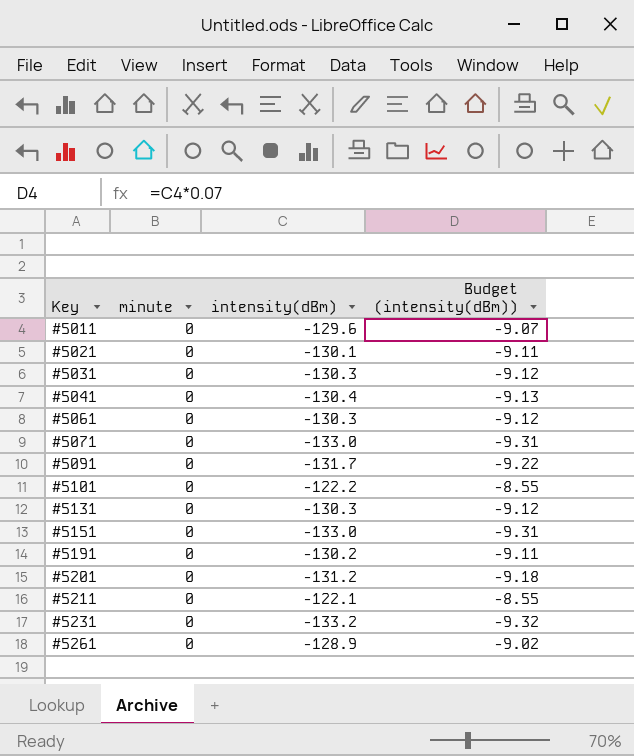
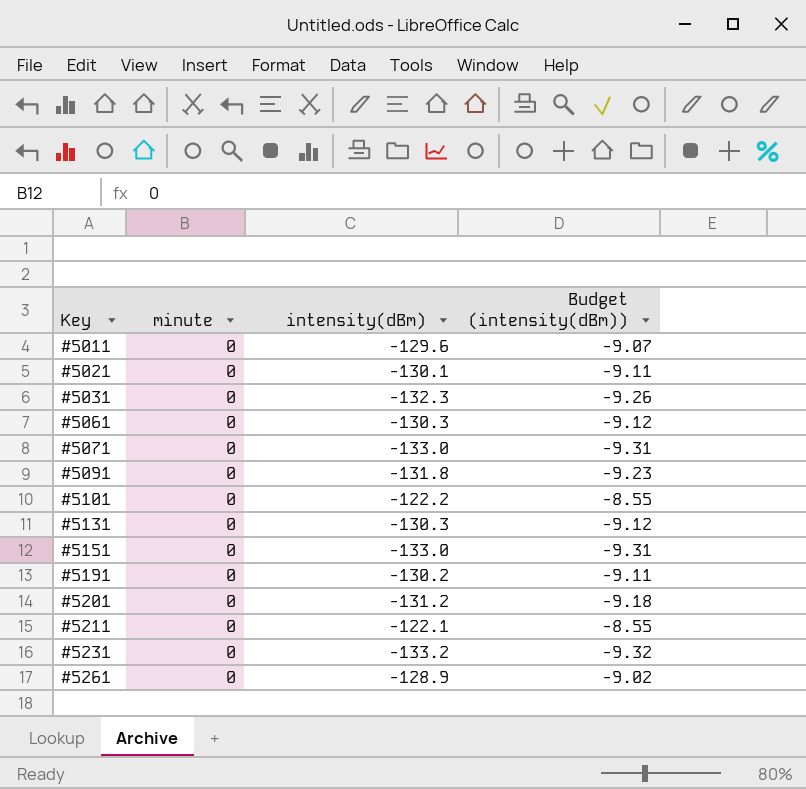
row #5041: 0 | -130.4 | -9.13 -> none
#5031 | intensity(dBm): -130.3 -> -132.3
#5031 | Budget (intensity(dBm)): -9.12 -> -9.26
#5091 | intensity(dBm): -131.7 -> -131.8
#5091 | Budget (intensity(dBm)): -9.22 -> -9.23

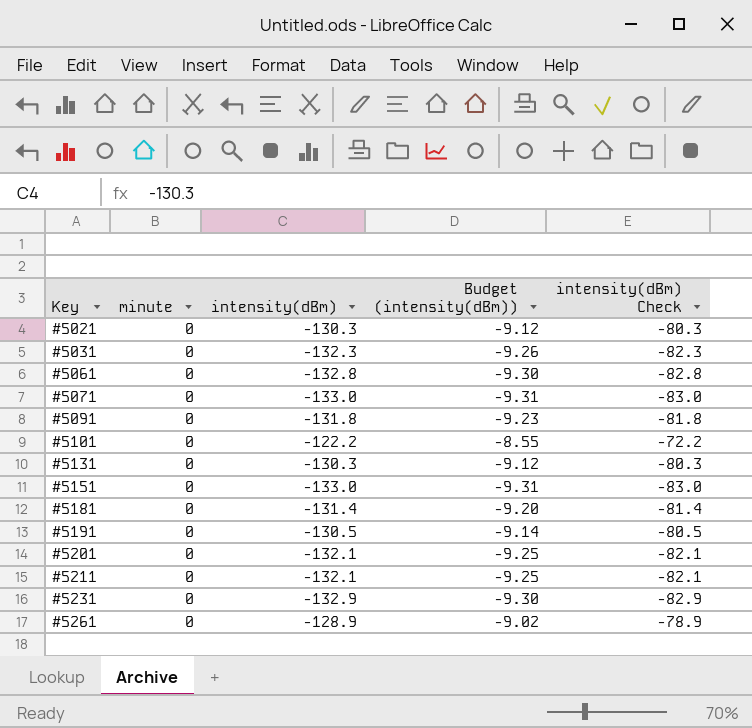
column intensity(dBm) Check | formula: none -> [intensity(dBm)] + 50
row #5011: 0 | -129.6 | -9.07 -> none
#5021 | intensity(dBm): -130.1 -> -130.3
#5021 | Budget (intensity(dBm)): -9.11 -> -9.12
#5061 | intensity(dBm): -130.3 -> -132.8
#5061 | Budget (intensity(dBm)): -9.12 -> -9.30
row #5181: none -> 0 | -131.4 | -9.20 | -81.4
#5191 | intensity(dBm): -130.2 -> -130.5
#5191 | Budget (intensity(dBm)): -9.11 -> -9.14
#5201 | intensity(dBm): -131.2 -> -132.1
#5201 | Budget (intensity(dBm)): -9.18 -> -9.25
#5211 | intensity(dBm): -122.1 -> -132.1
#5211 | Budget (intensity(dBm)): -8.55 -> -9.25
#5231 | intensity(dBm): -133.2 -> -132.9
#5231 | Budget (intensity(dBm)): -9.32 -> -9.30

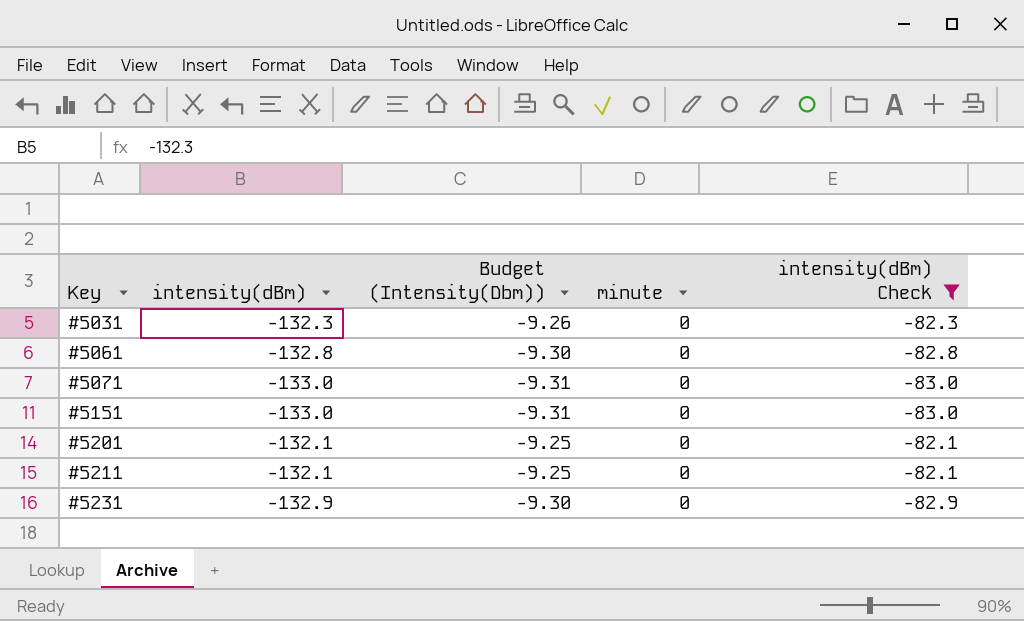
filter: none -> intensity(dBm) Check <= -82.1
column name: Budget (intensity(dBm)) -> Budget (Intensity(Dbm))
column minute | position: 2 -> 4

